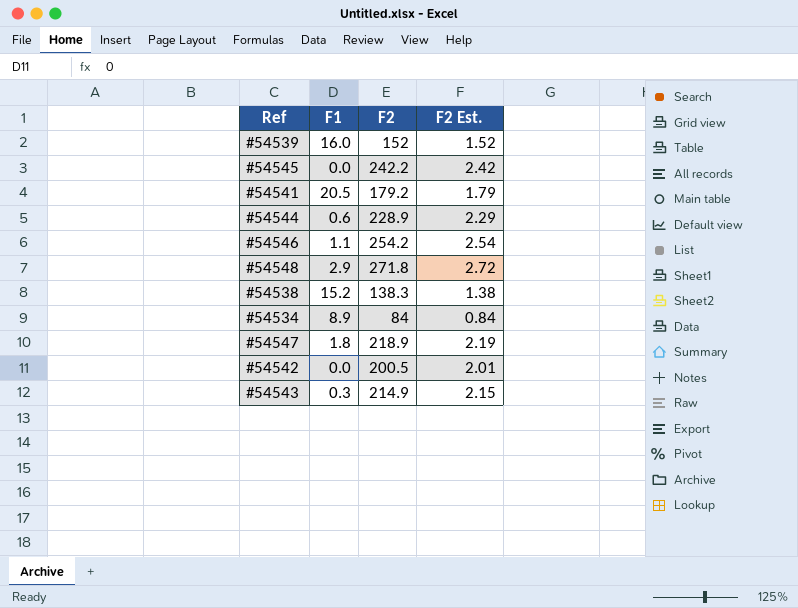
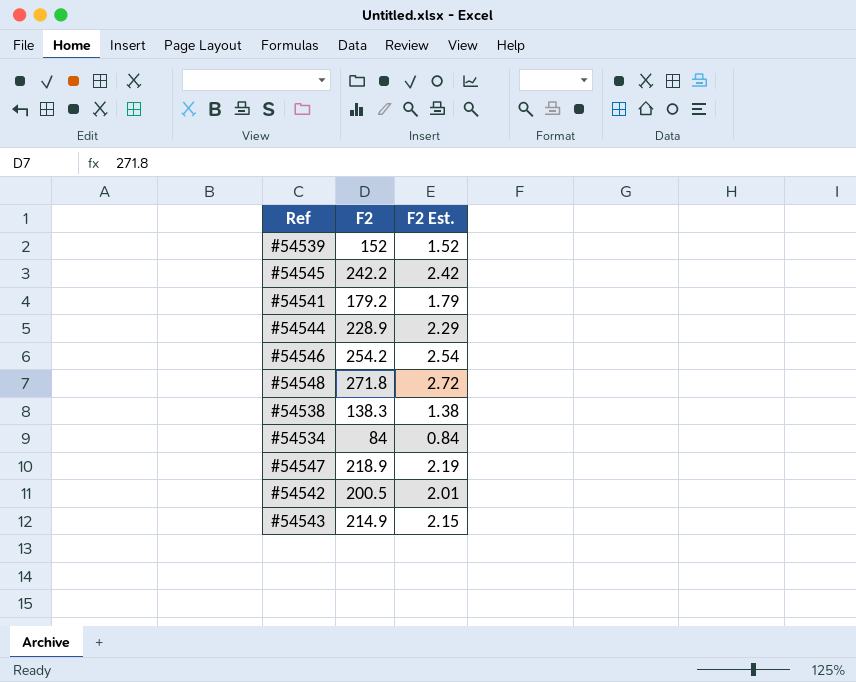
column F1 | position: 2 -> none

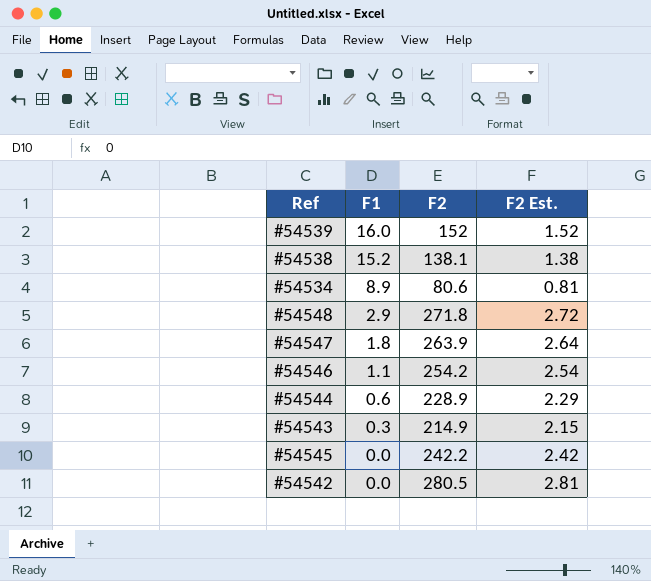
row order: none -> F1 descending
column F1 | position: none -> 2
row #54541: 179.2 | 1.79 -> none
#54538 | F2: 138.3 -> 138.1
#54534 | F2: 84 -> 80.6
#54534 | F2 Est.: 0.84 -> 0.81
#54547 | F2: 218.9 -> 263.9
#54547 | F2 Est.: 2.19 -> 2.64
#54542 | F2: 200.5 -> 280.5
#54542 | F2 Est.: 2.01 -> 2.81

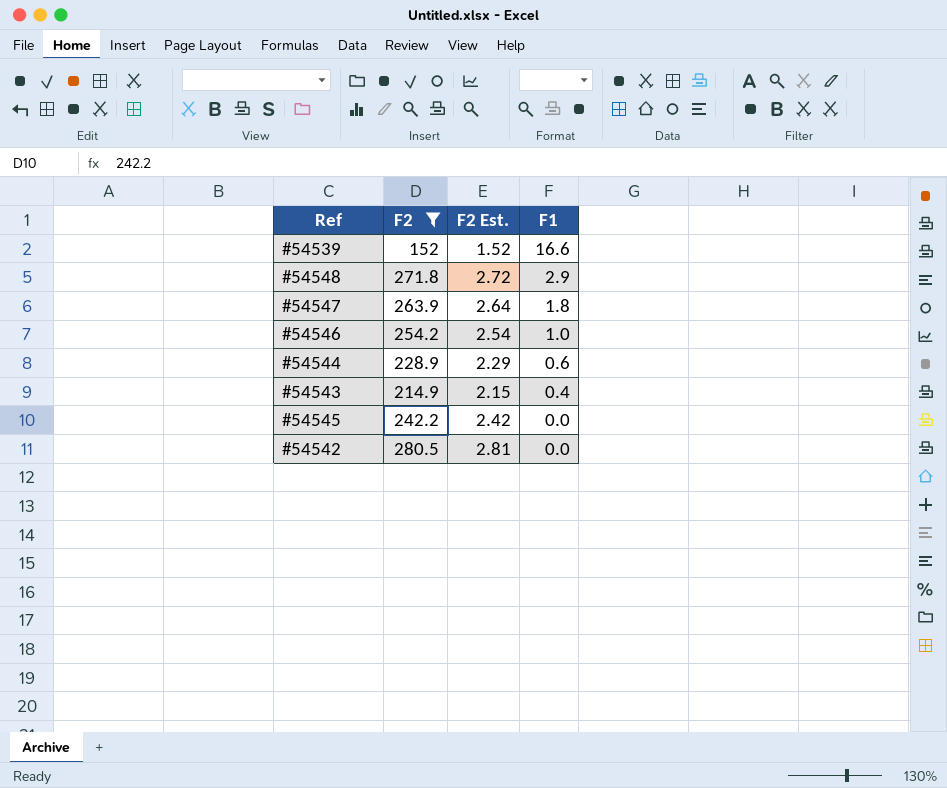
filter: none -> F2 >= 152
column F1 | position: 2 -> 4
#54539 | F1: 16.0 -> 16.6
#54546 | F1: 1.1 -> 1.0
#54543 | F1: 0.3 -> 0.4

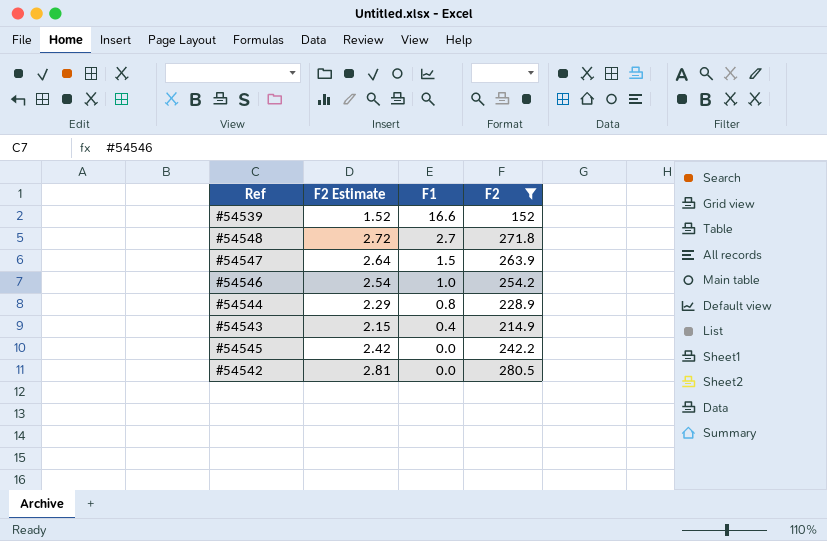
column name: F2 Est. -> F2 Estimate
column F2 | position: 2 -> 4
#54548 | F1: 2.9 -> 2.7
#54547 | F1: 1.8 -> 1.5
#54544 | F1: 0.6 -> 0.8

